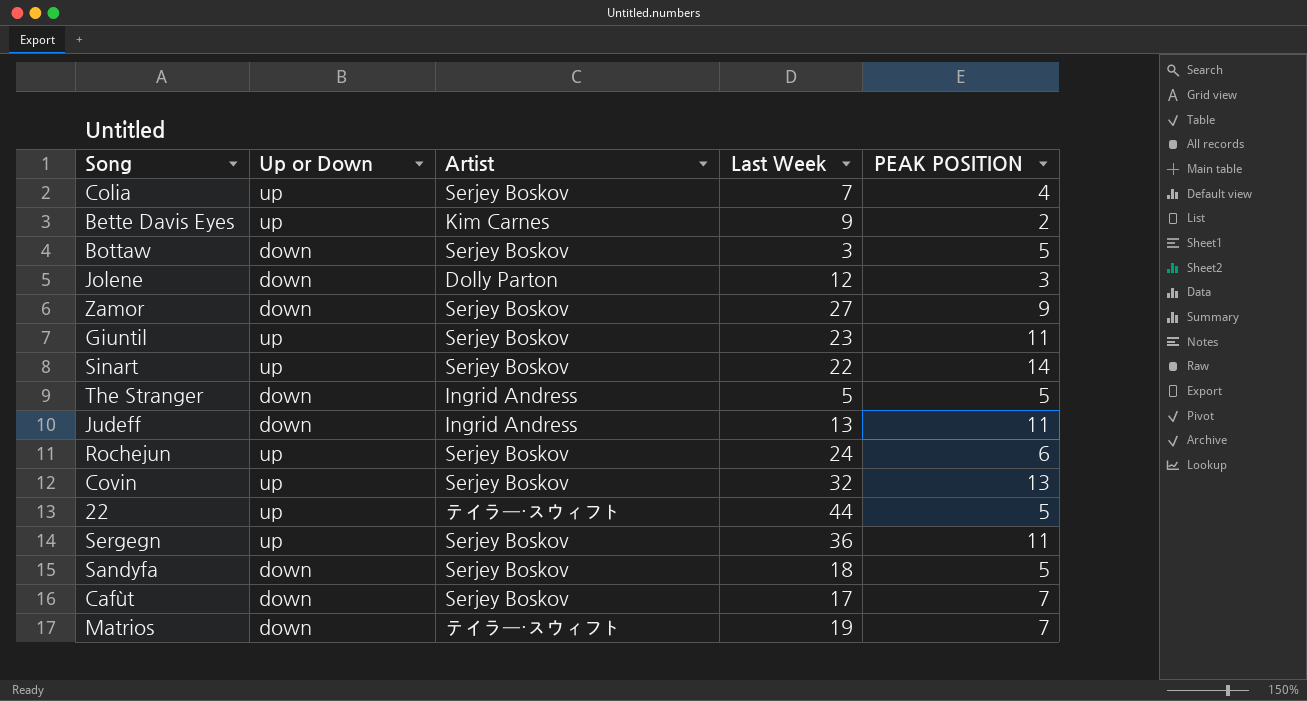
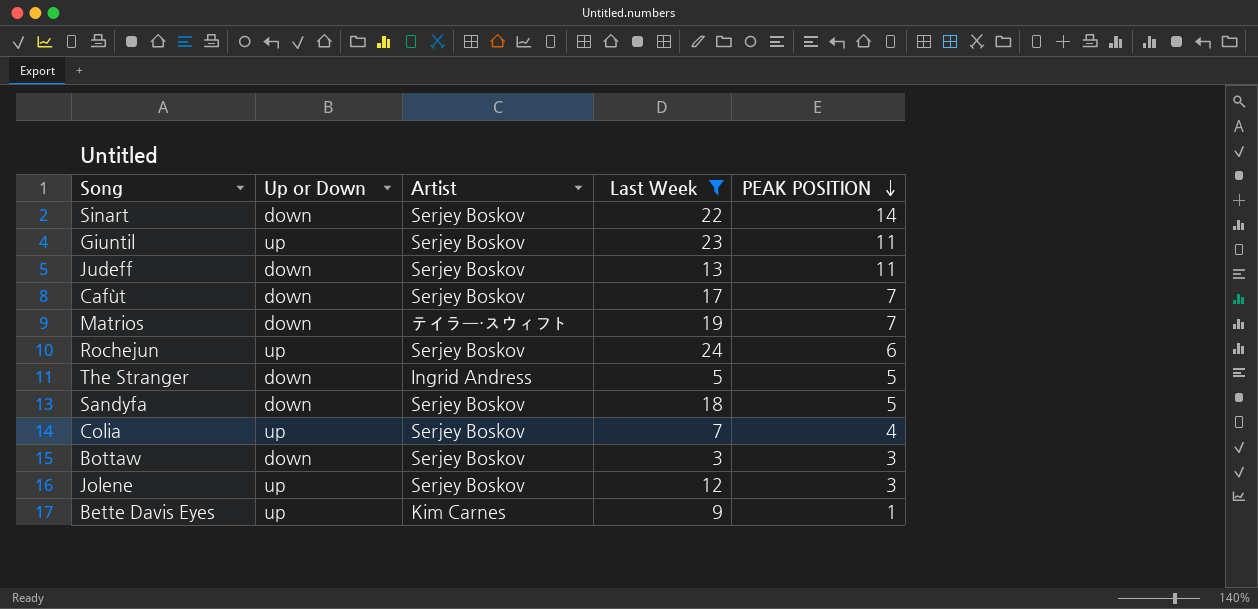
filter: none -> Last Week <= 24
row order: none -> PEAK POSITION descending
Sinart | Up or Down: up -> down
Judeff | Artist: Ingrid Andress -> Serjey Boskov
Bottaw | PEAK POSITION: 5 -> 3
Jolene | Up or Down: down -> up
Jolene | Artist: Dolly Parton -> Serjey Boskov
Bette Davis Eyes | PEAK POSITION: 2 -> 1

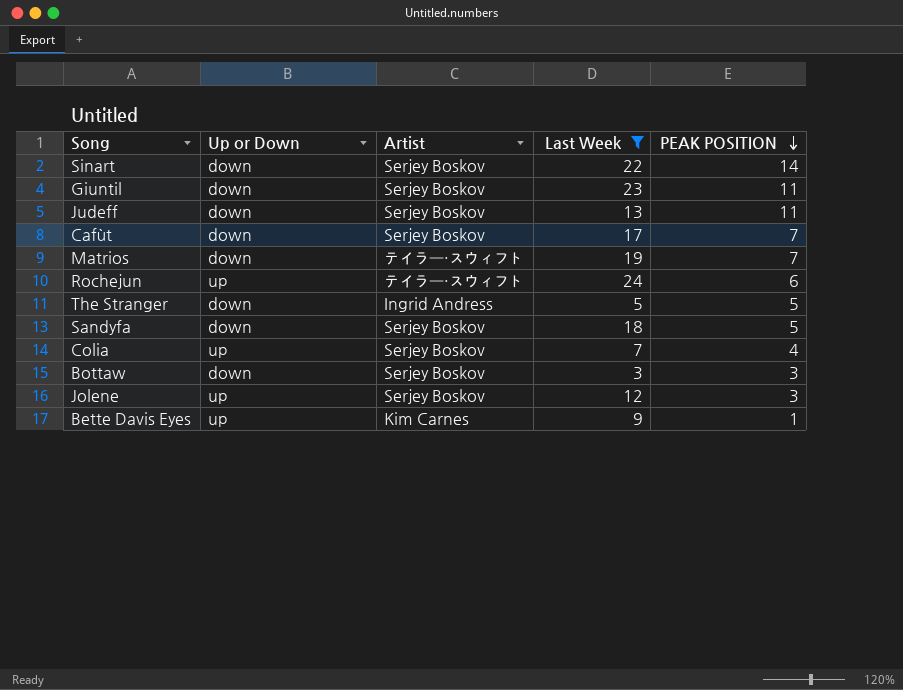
Giuntil | Up or Down: up -> down
Rochejun | Artist: Serjey Boskov -> テイラー・スウィフト

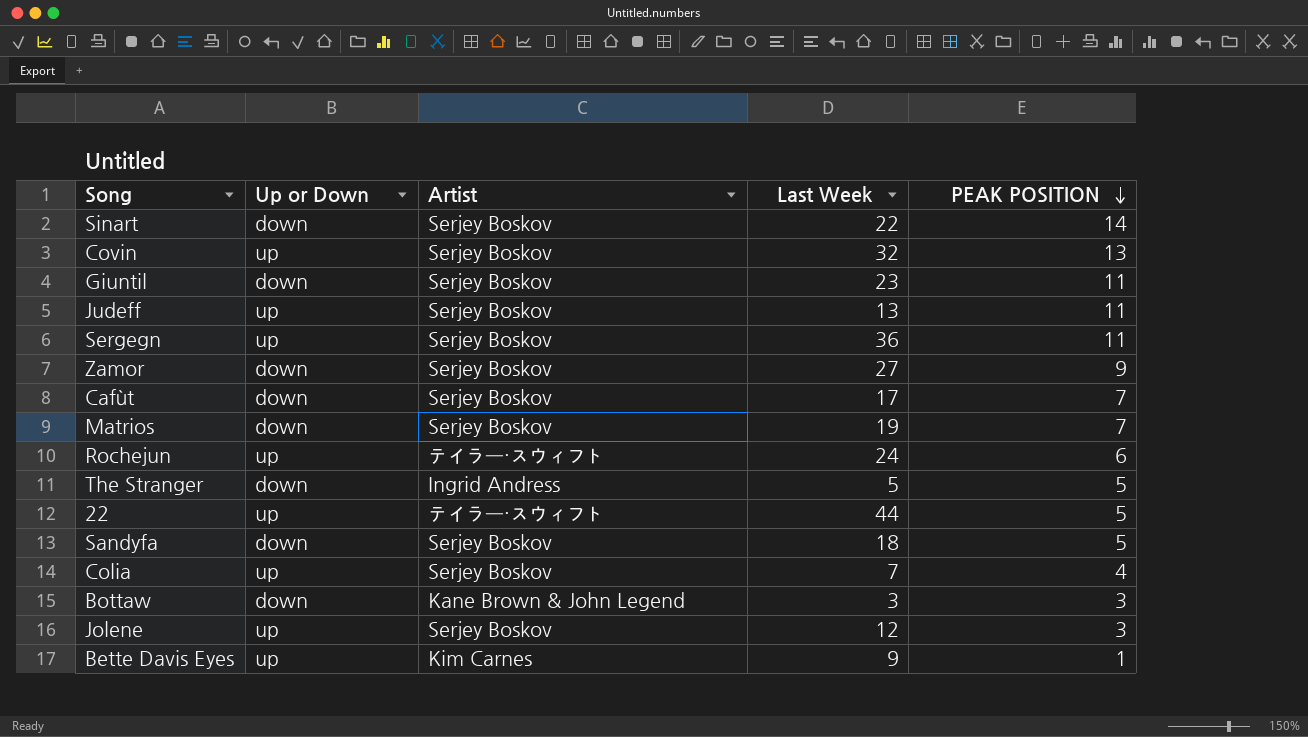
filter: Last Week <= 24 -> none
Judeff | Up or Down: down -> up
Matrios | Artist: テイラー・スウィフト -> Serjey Boskov
Bottaw | Artist: Serjey Boskov -> Kane Brown & John Legend

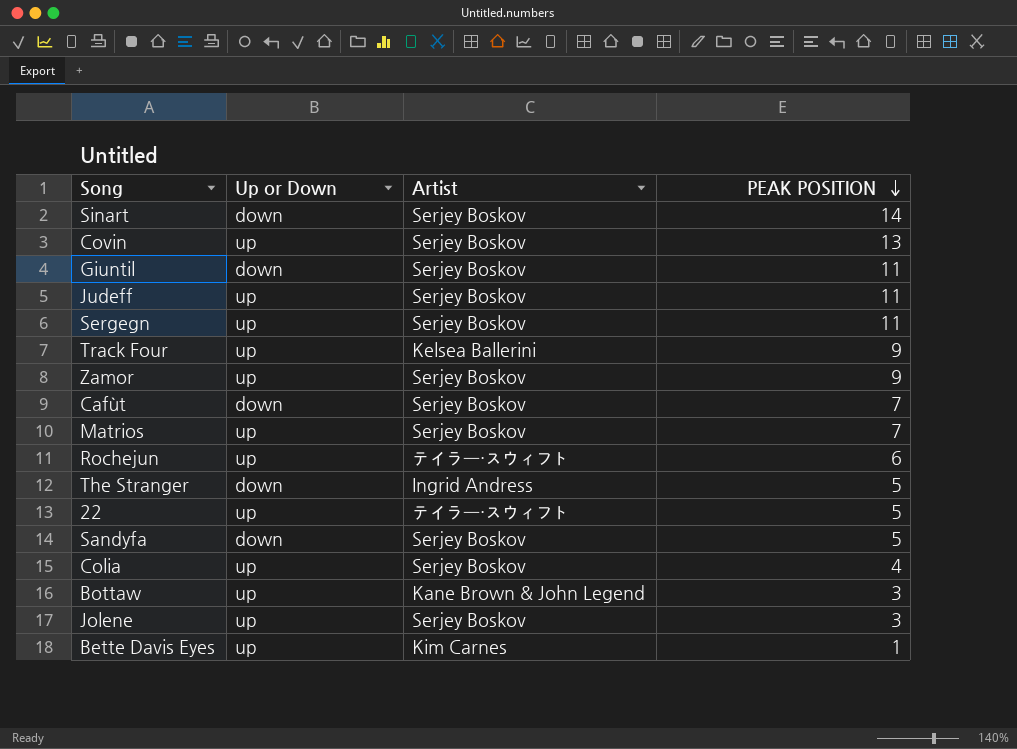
column Last Week | position: 4 -> none
row Track Four: none -> up | Kelsea Ballerini | 9
Zamor | Up or Down: down -> up
Matrios | Up or Down: down -> up
Bottaw | Up or Down: down -> up

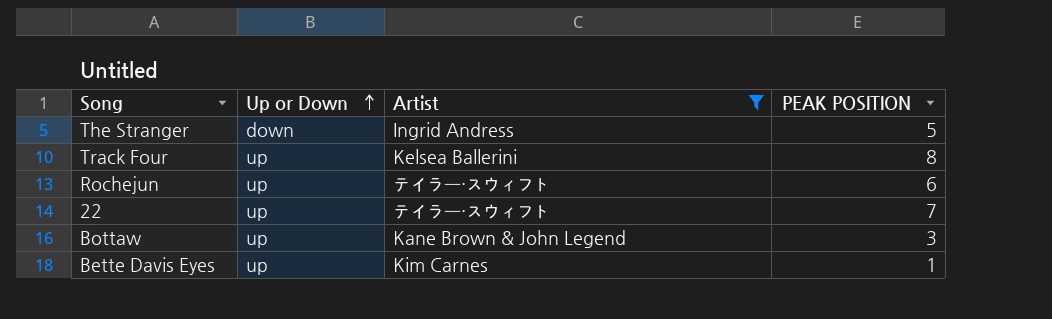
filter: none -> Artist != Serjey Boskov
row order: PEAK POSITION descending -> Up or Down ascending
Track Four | PEAK POSITION: 9 -> 8
22 | PEAK POSITION: 5 -> 7

